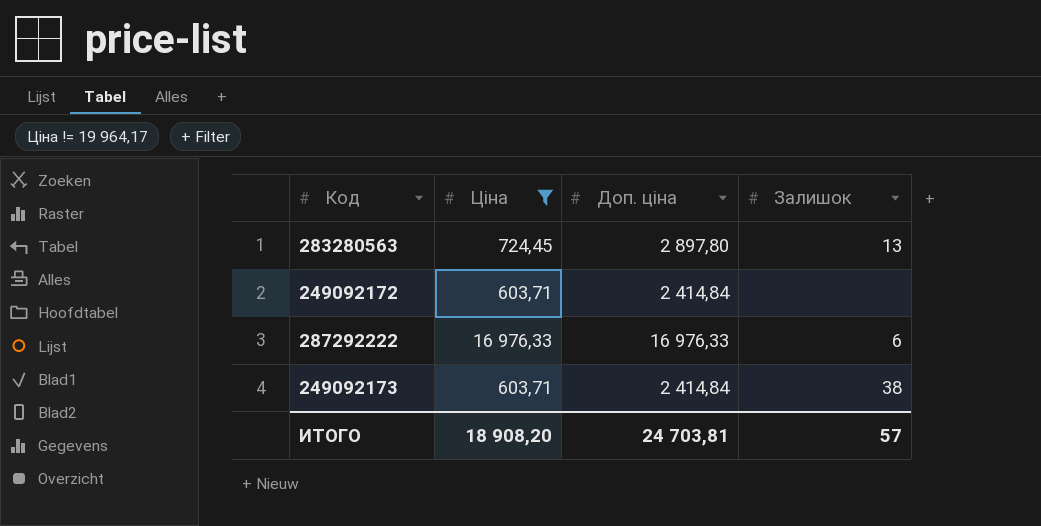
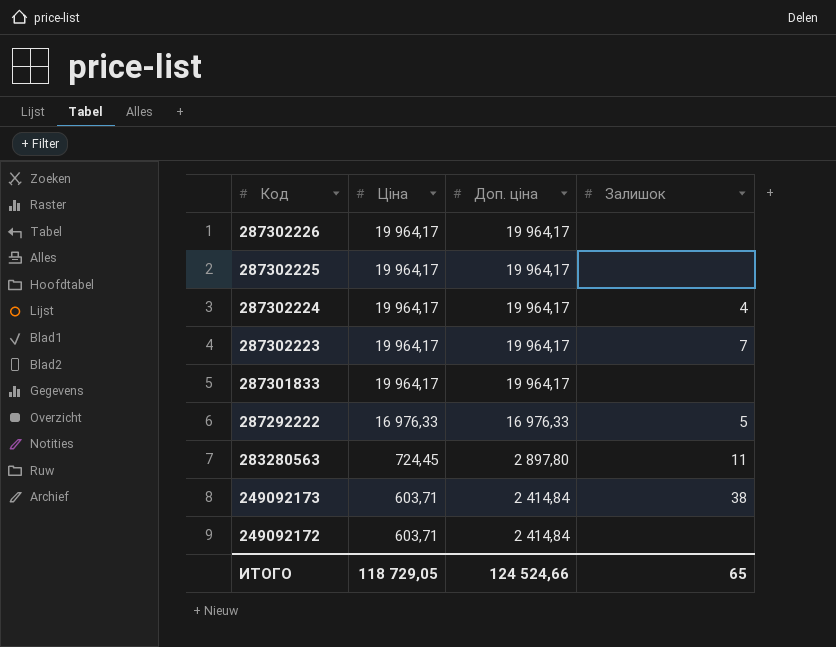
filter: Ціна != 19 964,17 -> none
row order: none -> Код descending
287292222 | Залишок: 6 -> 5
283280563 | Залишок: 13 -> 11
ИТОГО | Ціна: 18 908,20 -> 118 729,05
ИТОГО | Доп. ціна: 24 703,81 -> 124 524,66
ИТОГО | Залишок: 57 -> 65

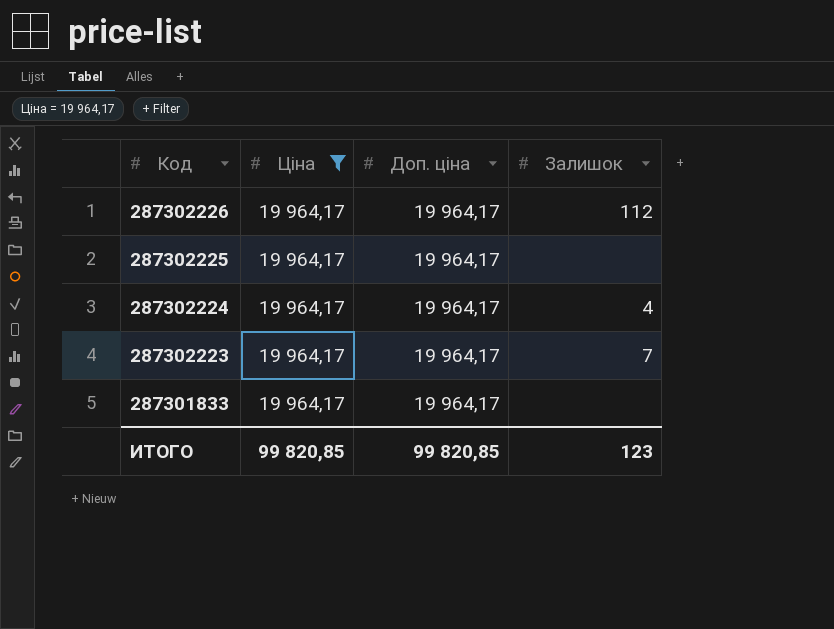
filter: none -> Ціна = 19 964,17
287302226 | Залишок: none -> 112
ИТОГО | Ціна: 118 729,05 -> 99 820,85
ИТОГО | Доп. ціна: 124 524,66 -> 99 820,85
ИТОГО | Залишок: 65 -> 123

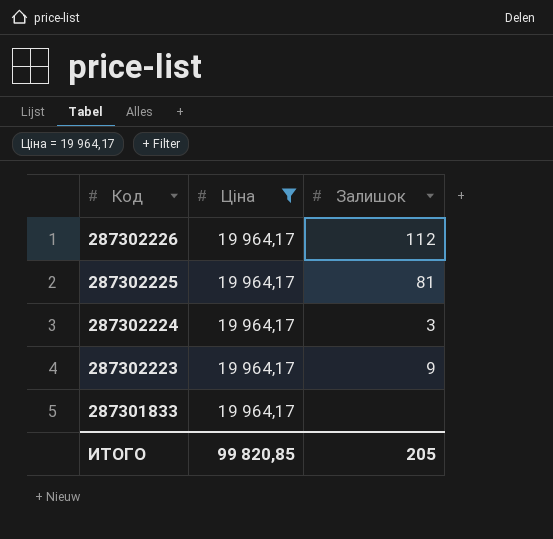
column Доп. ціна | position: 3 -> none
287302225 | Залишок: none -> 81
287302224 | Залишок: 4 -> 3
287302223 | Залишок: 7 -> 9
ИТОГО | Залишок: 123 -> 205

